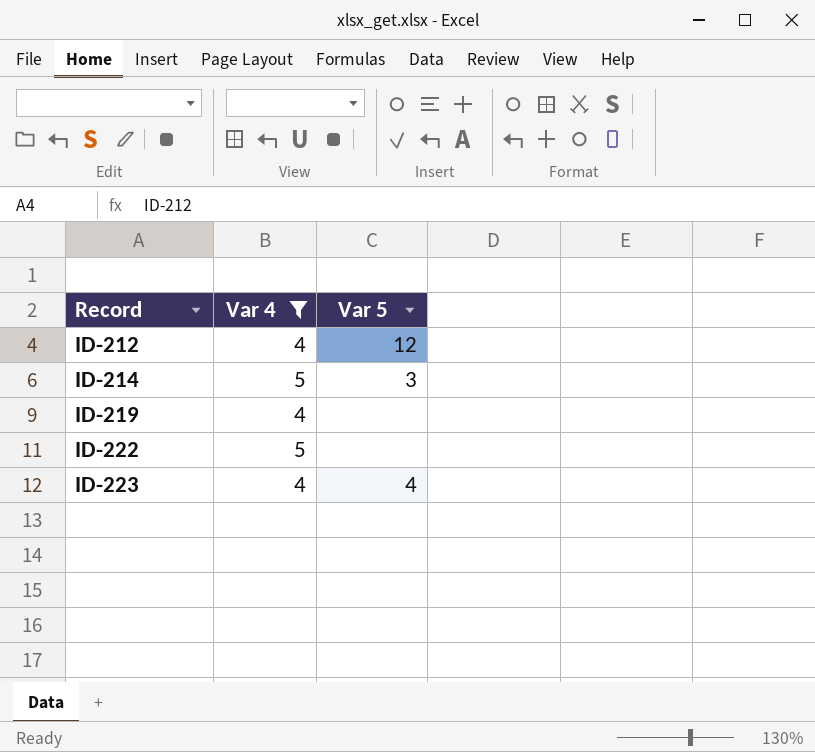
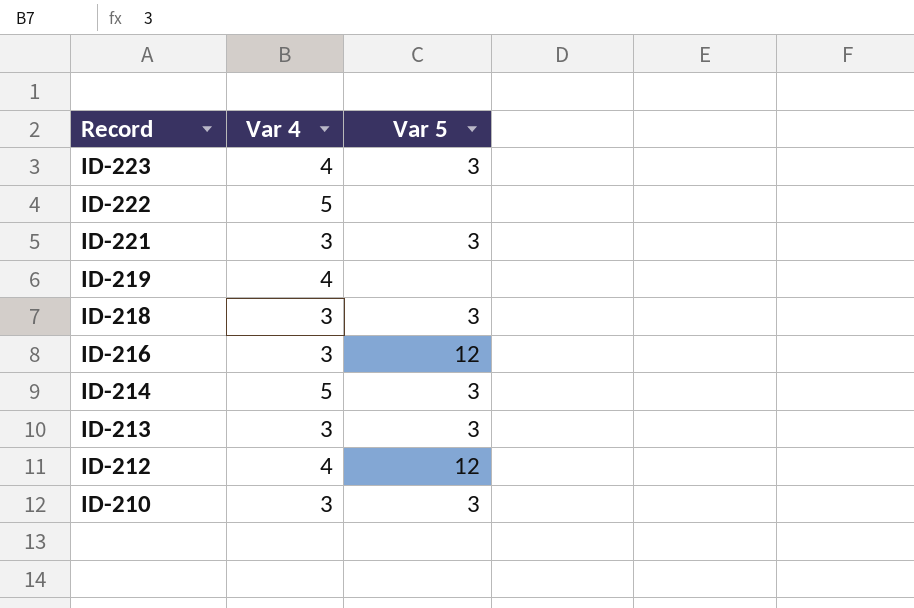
filter: Var 4 != 3 -> none
row order: Record ascending -> Record descending
ID-223 | Var 5: 4 -> 3

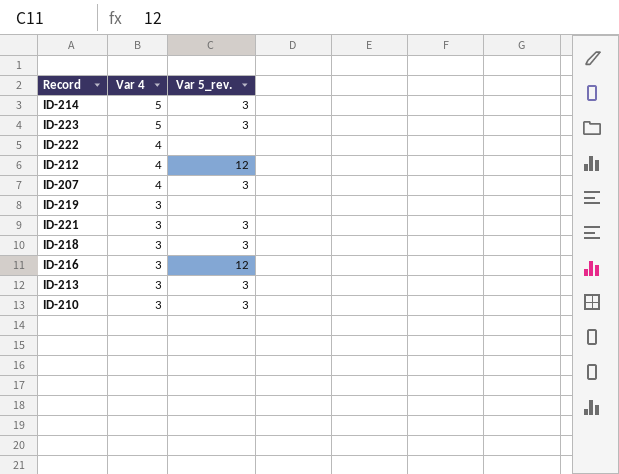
row order: Record descending -> Var 4 descending
column name: Var 5 -> Var 5_rev.
ID-223 | Var 4: 4 -> 5
ID-222 | Var 4: 5 -> 4
row ID-207: none -> 4 | 3
ID-219 | Var 4: 4 -> 3

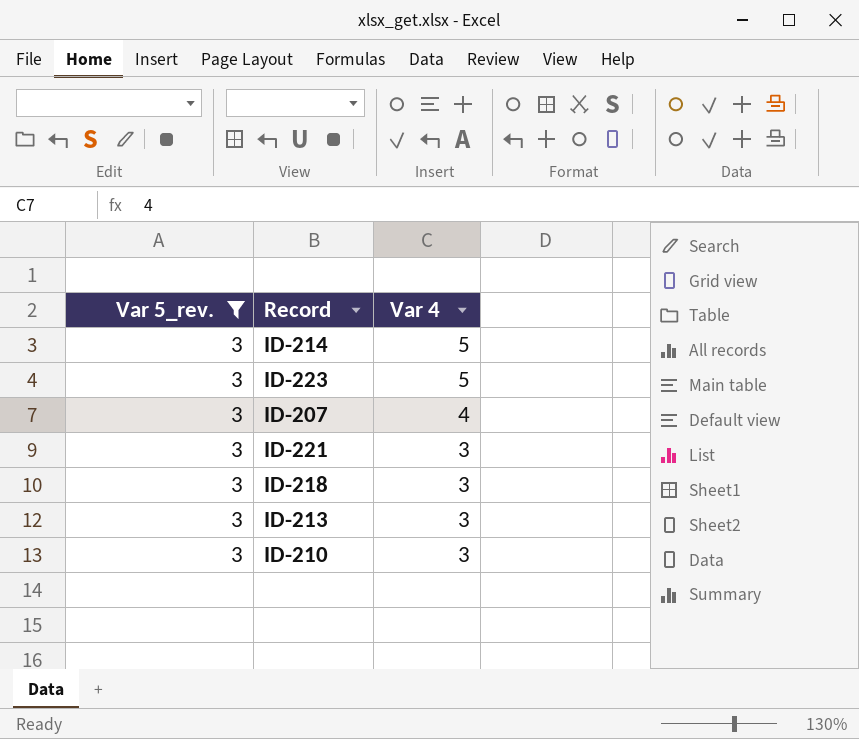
filter: none -> Var 5_rev. = 3
column Var 5_rev. | position: 3 -> 1

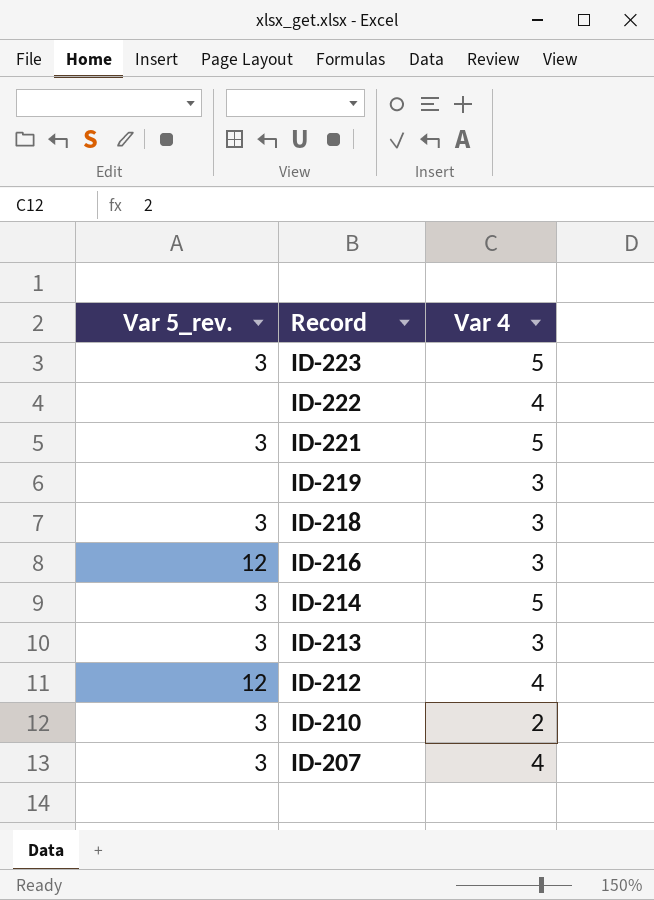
filter: Var 5_rev. = 3 -> none
row order: Var 4 descending -> Record descending
ID-221 | Var 4: 3 -> 5
ID-210 | Var 4: 3 -> 2

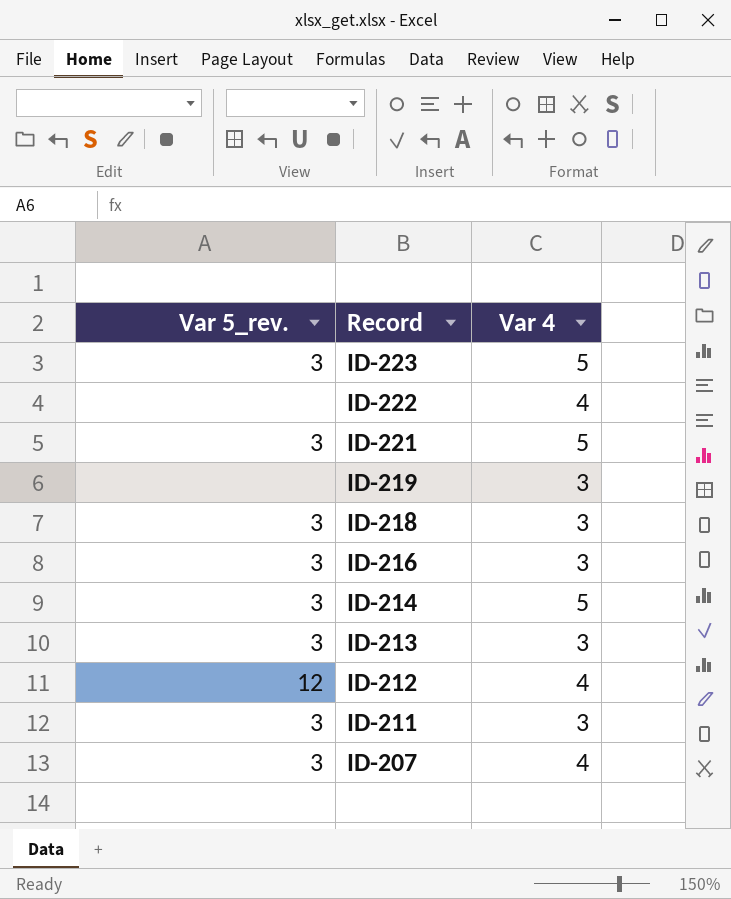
row ID-210: 3 | 2 -> none
ID-216 | Var 5_rev.: 12 -> 3
row ID-211: none -> 3 | 3

